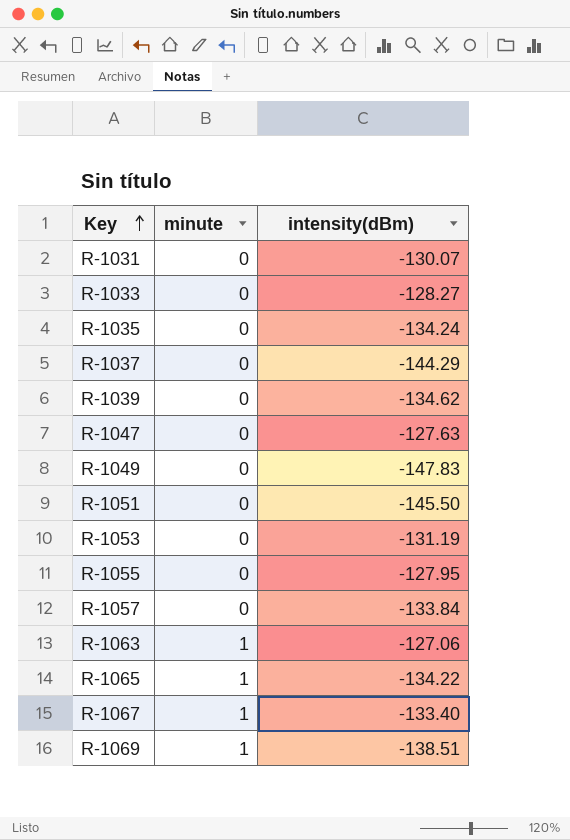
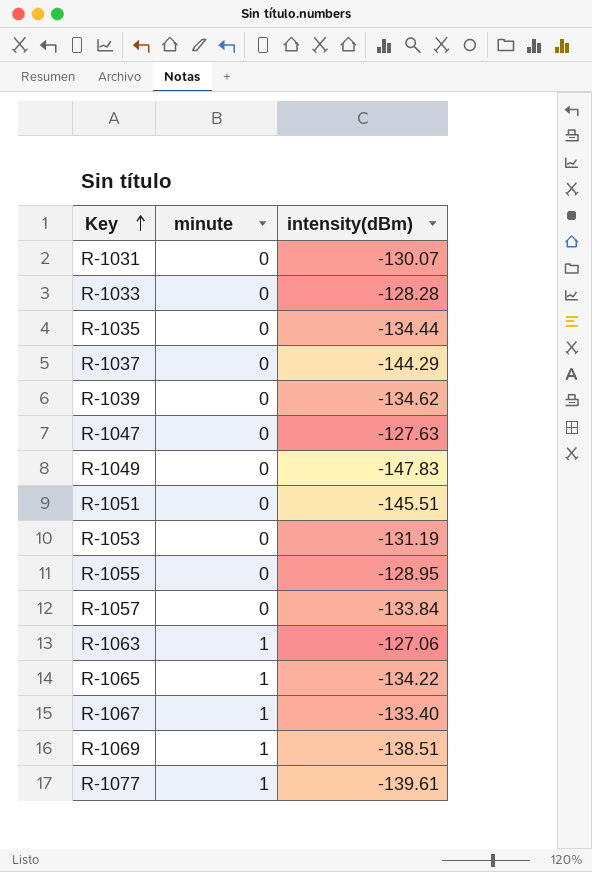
R-1033 | intensity(dBm): -128.27 -> -128.28
R-1035 | intensity(dBm): -134.24 -> -134.44
R-1051 | intensity(dBm): -145.50 -> -145.51
R-1055 | intensity(dBm): -127.95 -> -128.95
row R-1077: none -> 1 | -139.61

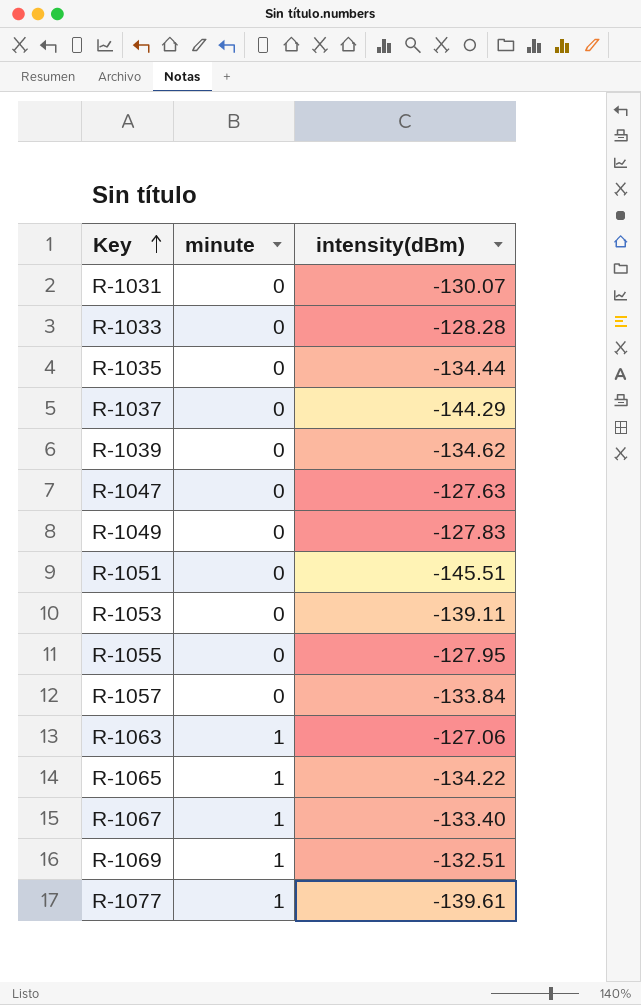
R-1049 | intensity(dBm): -147.83 -> -127.83
R-1053 | intensity(dBm): -131.19 -> -139.11
R-1055 | intensity(dBm): -128.95 -> -127.95
R-1069 | intensity(dBm): -138.51 -> -132.51

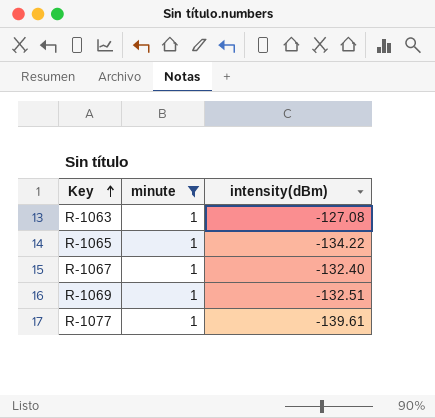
filter: none -> minute = 1
R-1063 | intensity(dBm): -127.06 -> -127.08
R-1067 | intensity(dBm): -133.40 -> -132.40

